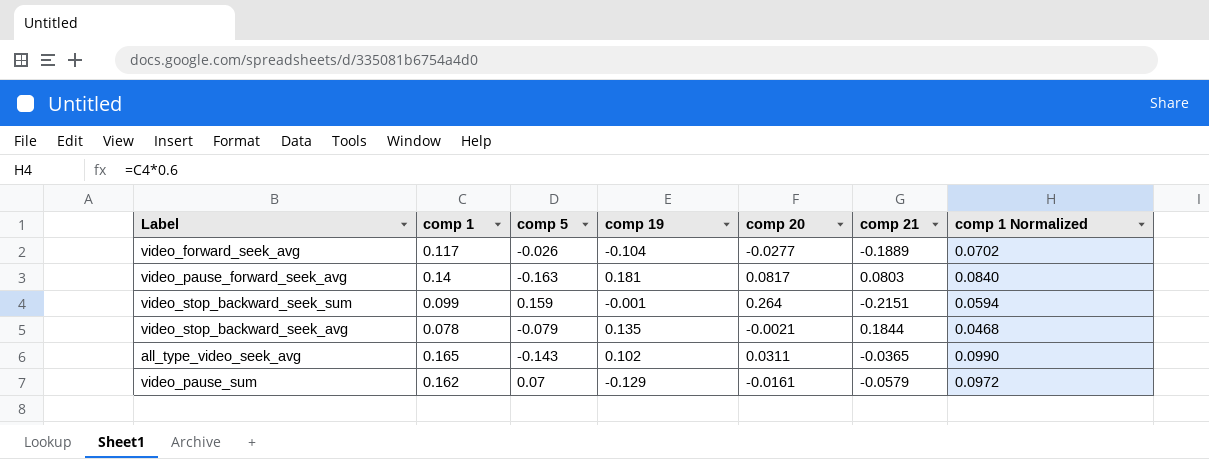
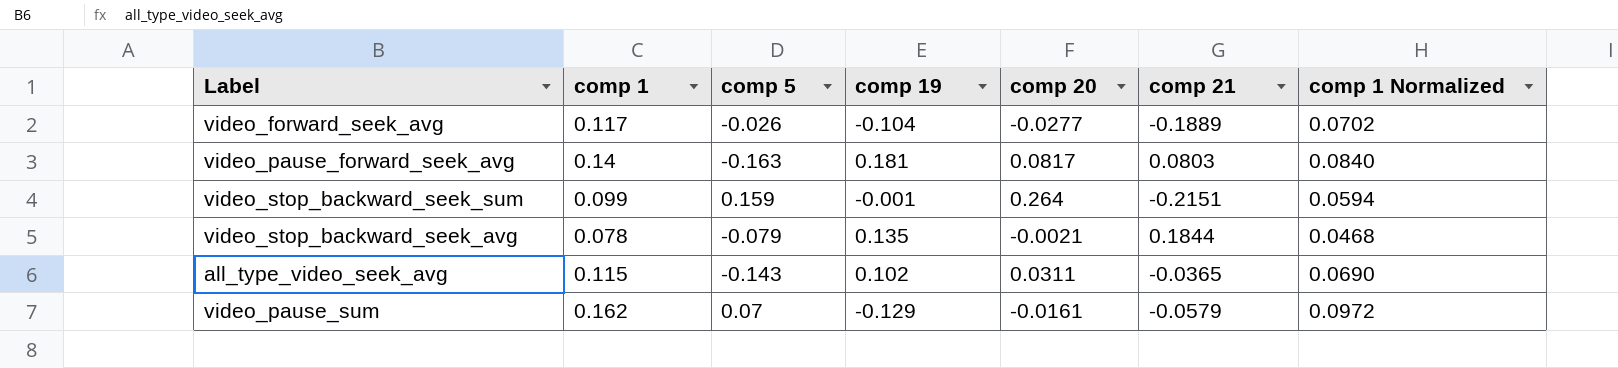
all_type_video_seek_avg | comp 1: 0.165 -> 0.115
all_type_video_seek_avg | comp 1 Normalized: 0.0990 -> 0.0690

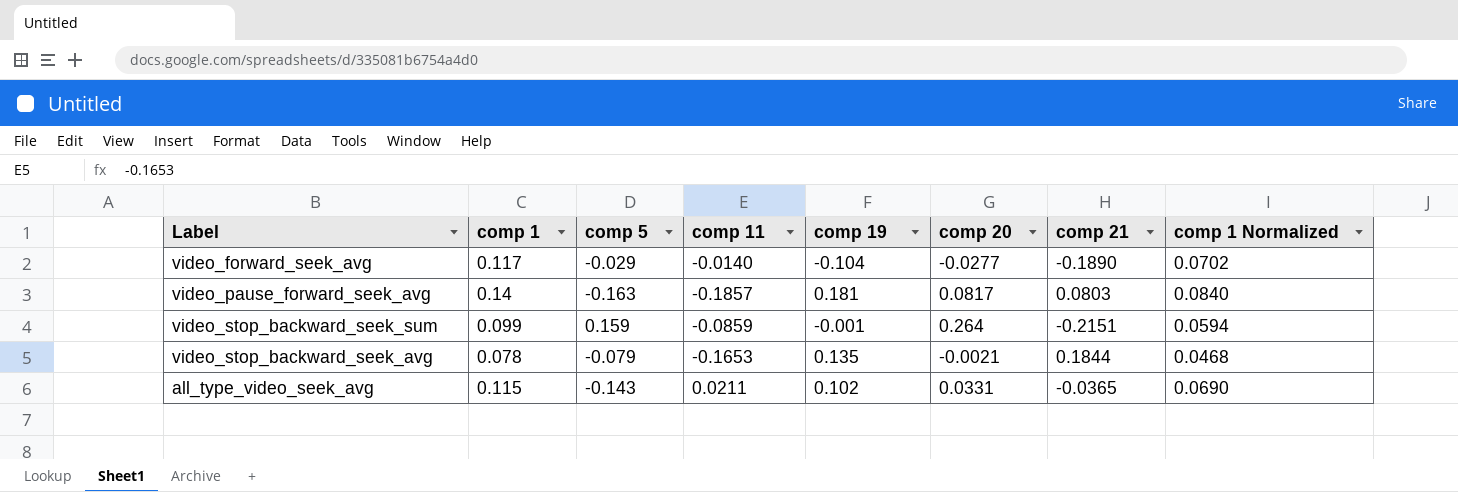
column comp 11 | position: none -> 4
row video_pause_sum: 0.162 | 0.07 | -0.129 | -0.0161 | -0.0579 | 0.0972 -> none
video_forward_seek_avg | comp 5: -0.026 -> -0.029
video_forward_seek_avg | comp 21: -0.1889 -> -0.1890
all_type_video_seek_avg | comp 20: 0.0311 -> 0.0331

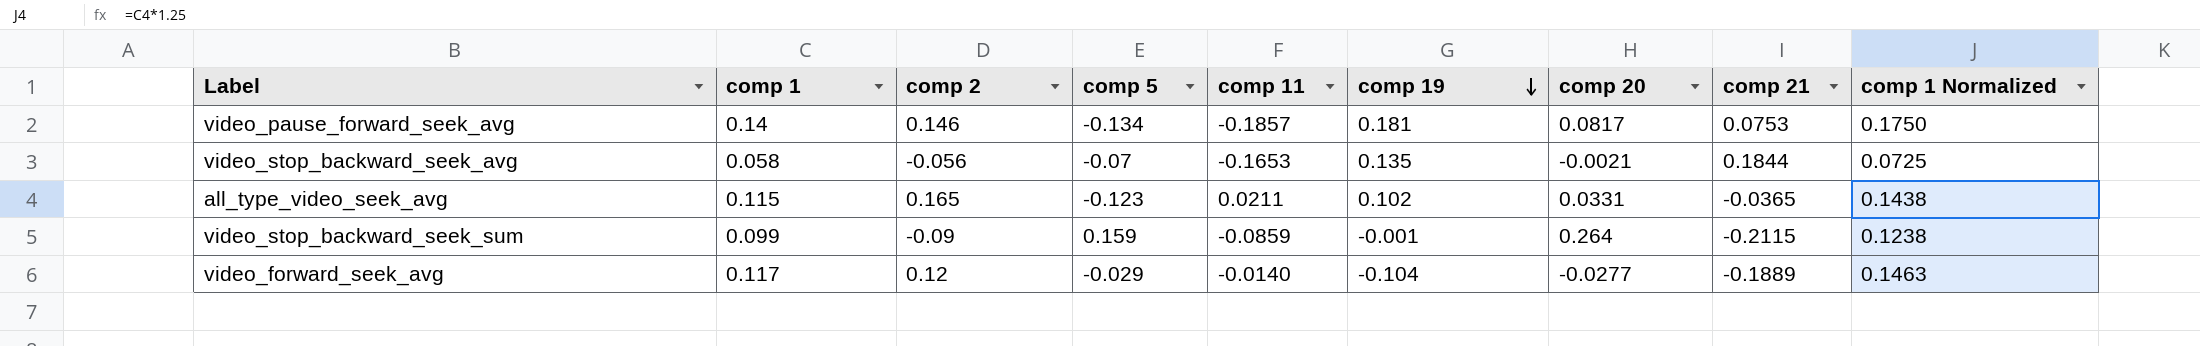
row order: none -> comp 19 descending
column comp 2 | position: none -> 3
column comp 1 Normalized | formula: [comp 1] * 0.6 -> [comp 1] * 1.25
video_pause_forward_seek_avg | comp 5: -0.163 -> -0.134
video_pause_forward_seek_avg | comp 21: 0.0803 -> 0.0753
video_stop_backward_seek_avg | comp 1: 0.078 -> 0.058
video_stop_backward_seek_avg | comp 5: -0.079 -> -0.07
all_type_video_seek_avg | comp 5: -0.143 -> -0.123
video_stop_backward_seek_sum | comp 21: -0.2151 -> -0.2115
video_forward_seek_avg | comp 21: -0.1890 -> -0.1889

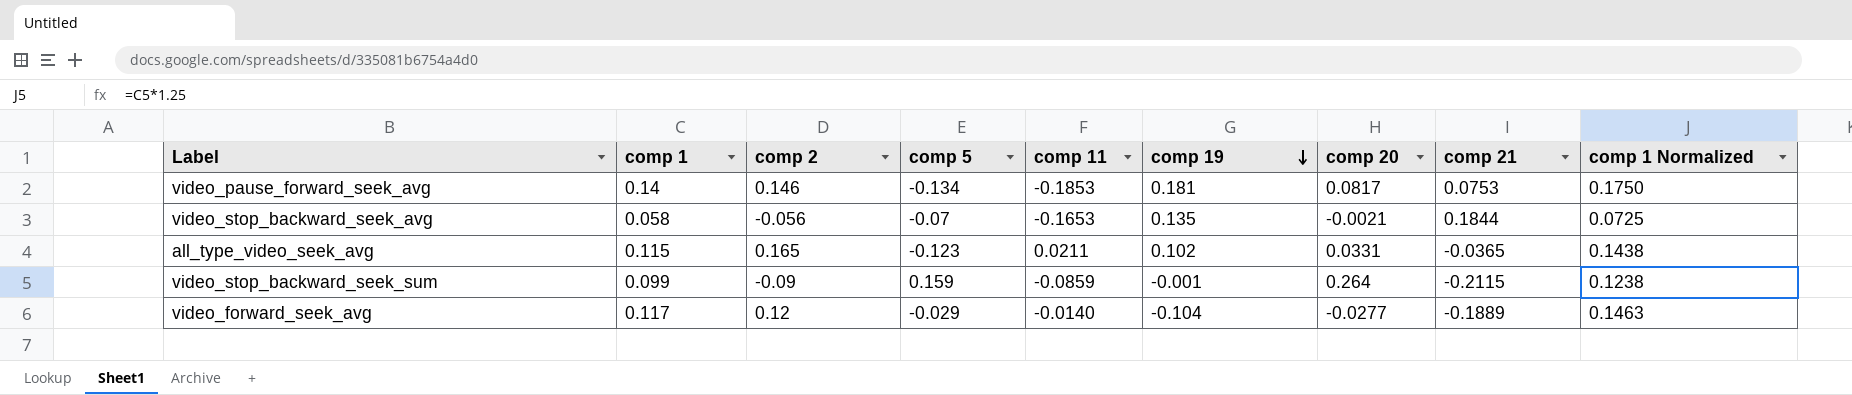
video_pause_forward_seek_avg | comp 11: -0.1857 -> -0.1853

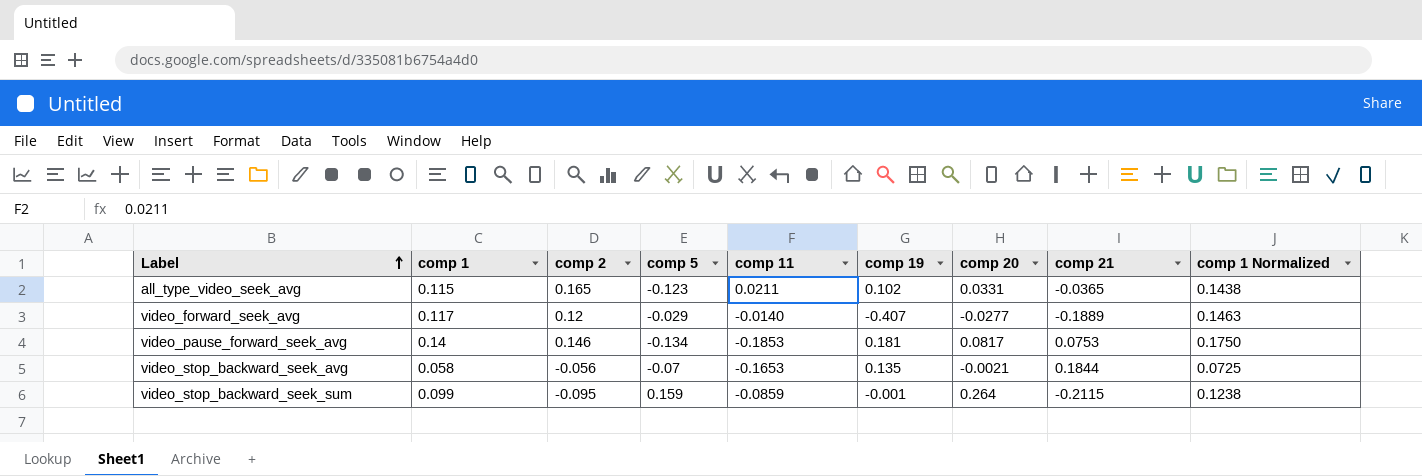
row order: comp 19 descending -> Label ascending
video_forward_seek_avg | comp 19: -0.104 -> -0.407
video_stop_backward_seek_sum | comp 2: -0.09 -> -0.095

